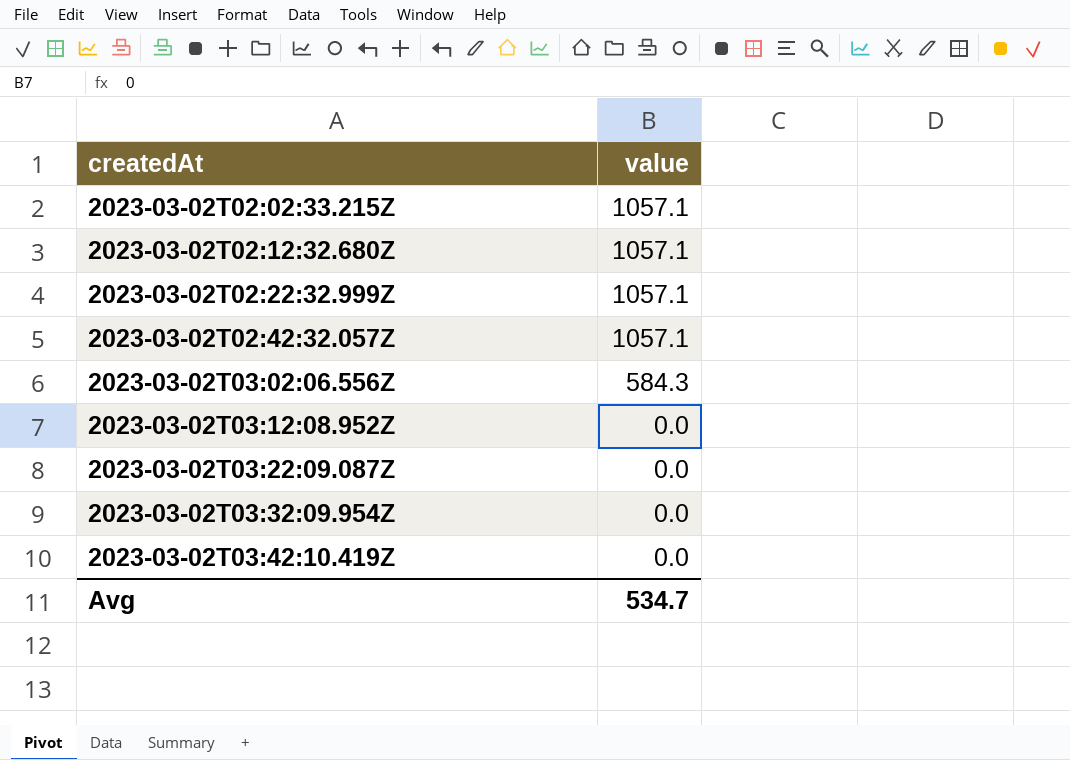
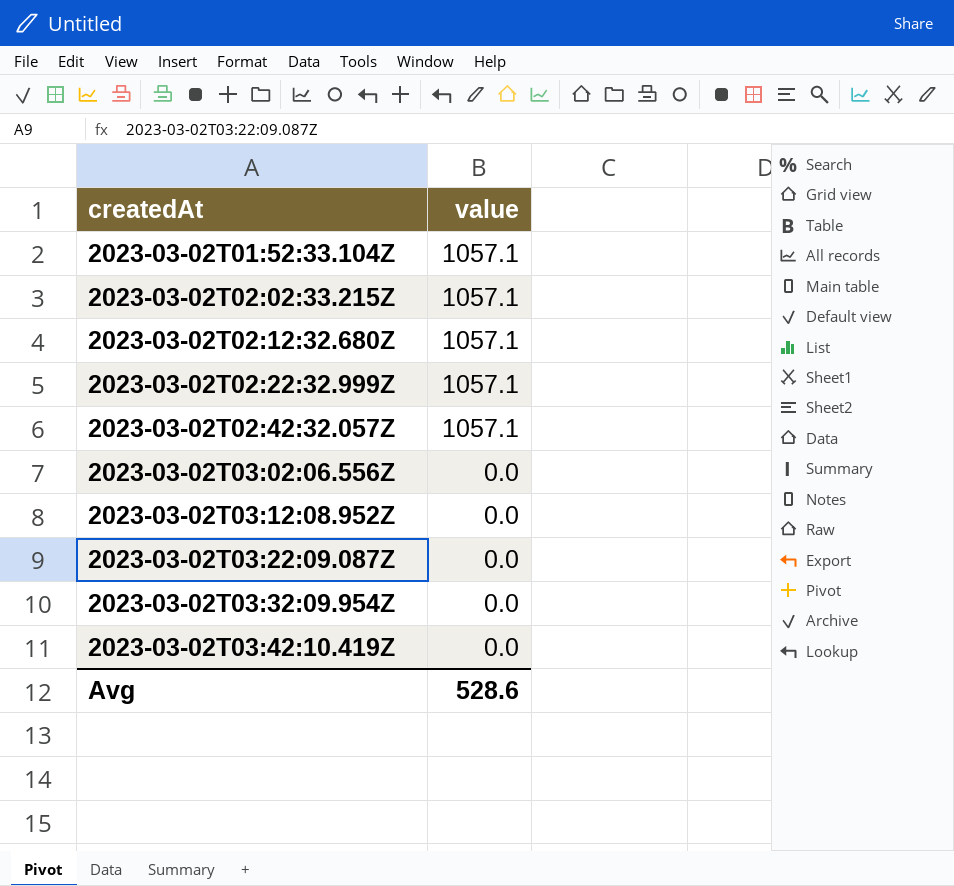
row 2023-03-02T01:52:33.104Z: none -> 1057.1
2023-03-02T03:02:06.556Z | value: 584.3 -> 0.0
Avg | value: 534.7 -> 528.6

